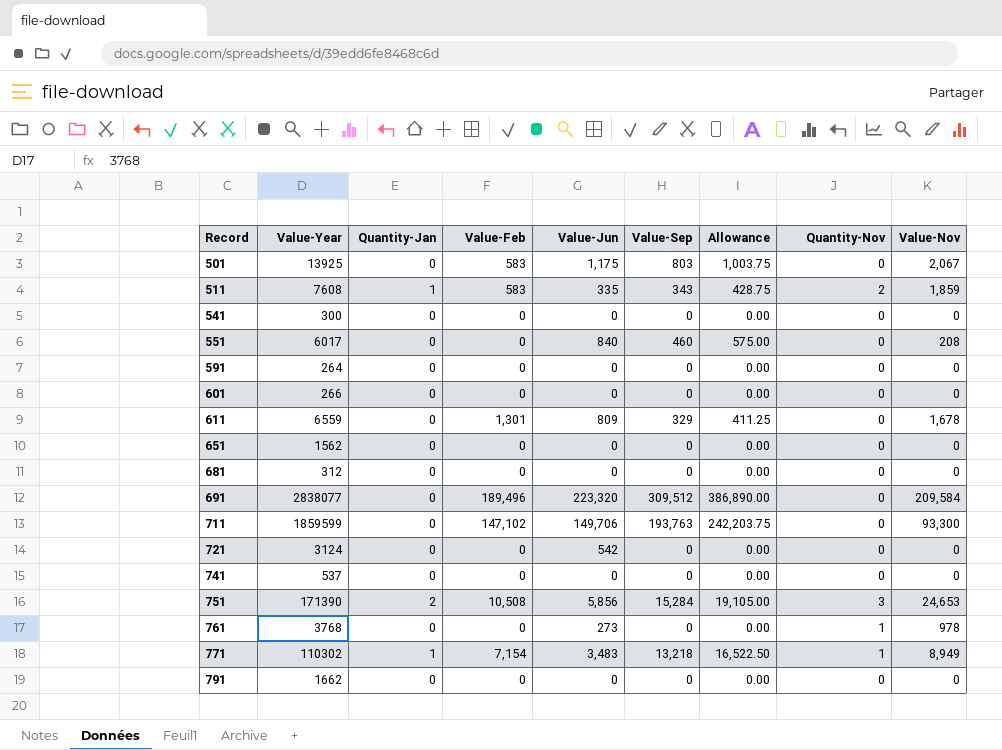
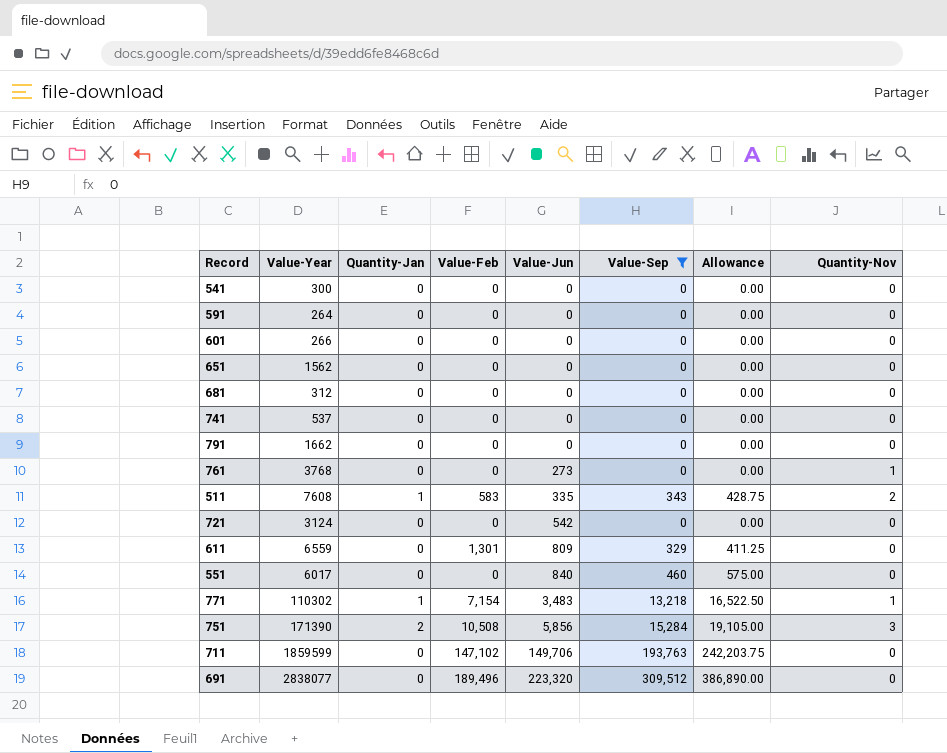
filter: none -> Value-Sep != 803
row order: Record ascending -> Value-Jun ascending
column Value-Nov | position: 9 -> none

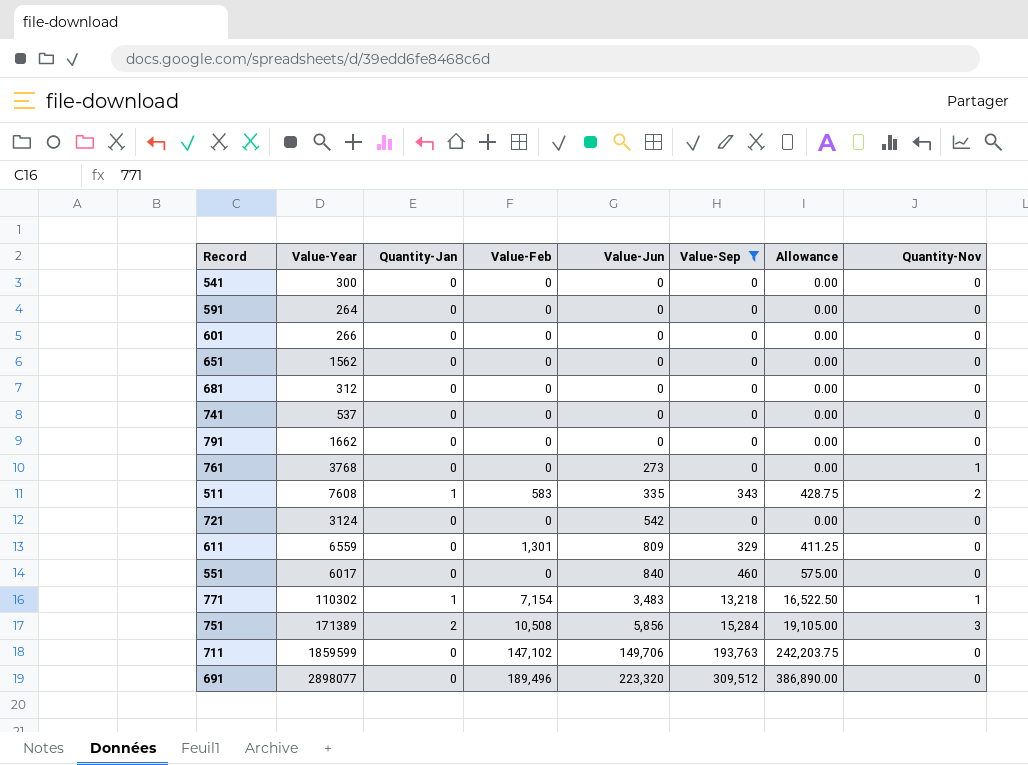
751 | Value-Year: 171390 -> 171389
691 | Value-Year: 2838077 -> 2898077

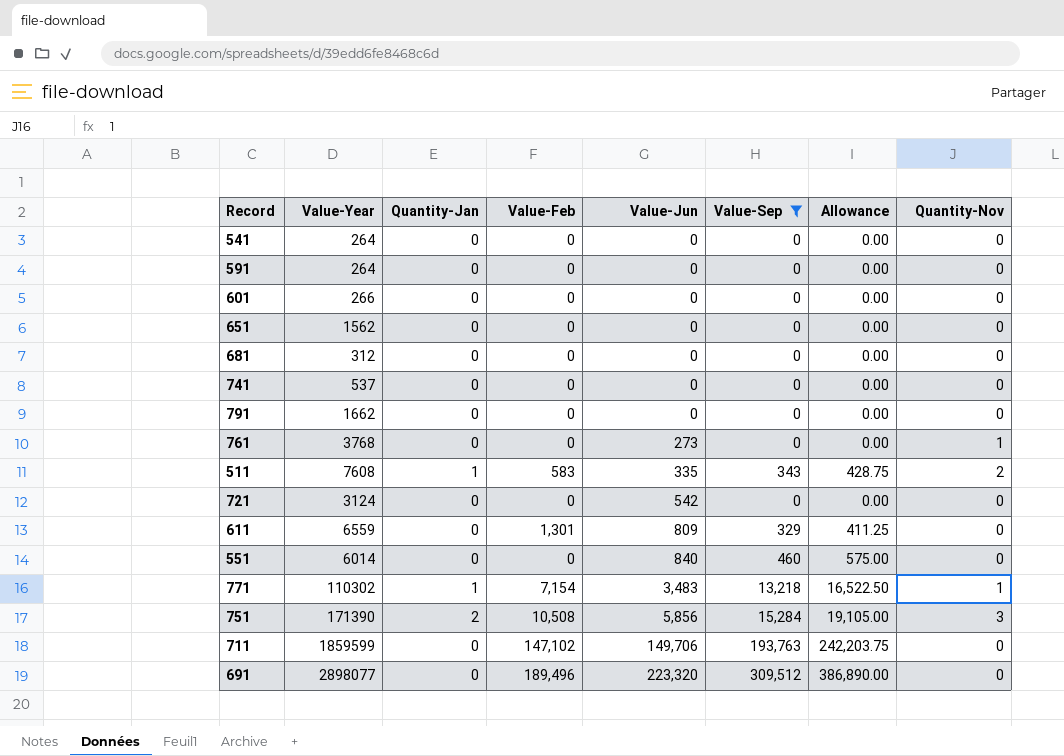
541 | Value-Year: 300 -> 264
551 | Value-Year: 6017 -> 6014
751 | Value-Year: 171389 -> 171390

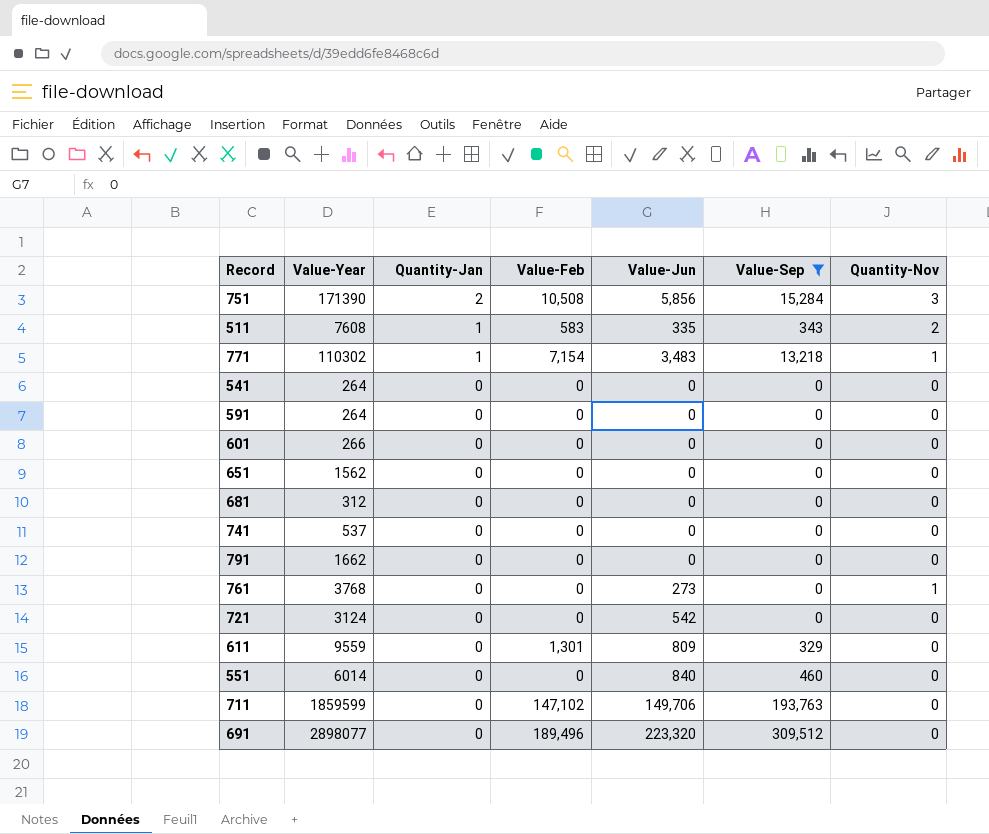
row order: Value-Jun ascending -> Quantity-Jan descending
column Allowance | formula: [Value-Sep] * 1.25 -> none
611 | Value-Year: 6559 -> 9559

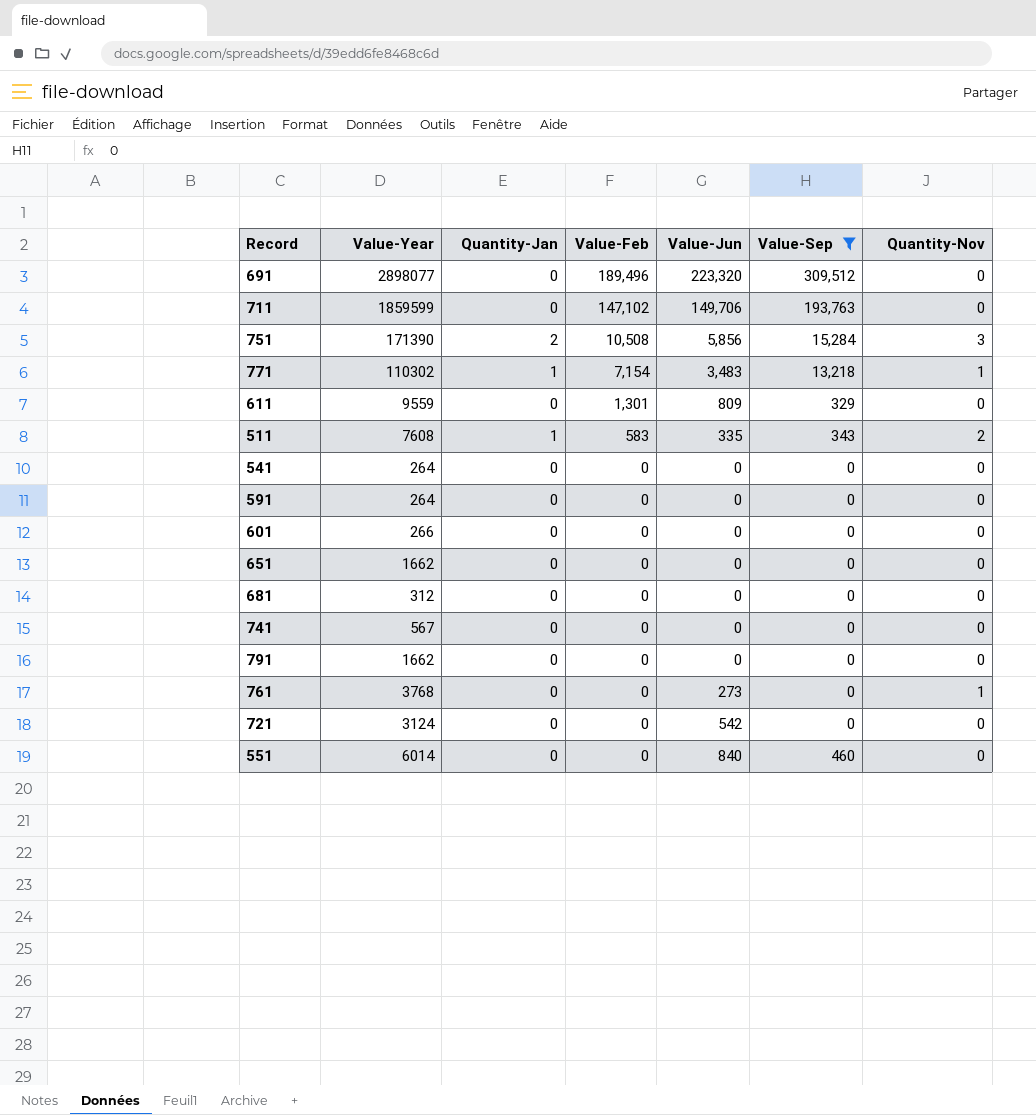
row order: Quantity-Jan descending -> Value-Feb descending
651 | Value-Year: 1562 -> 1662
741 | Value-Year: 537 -> 567

